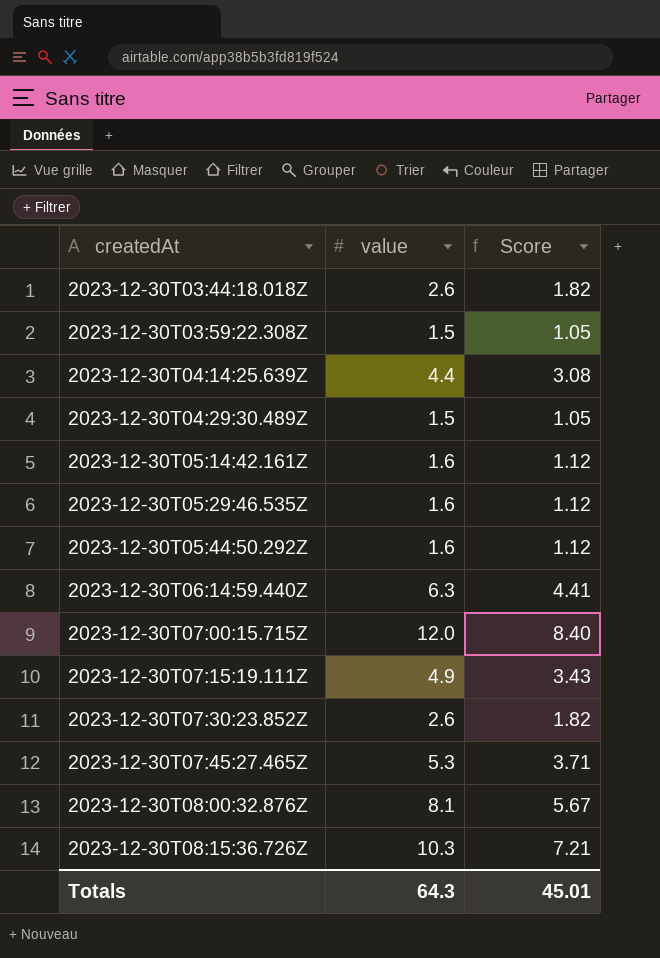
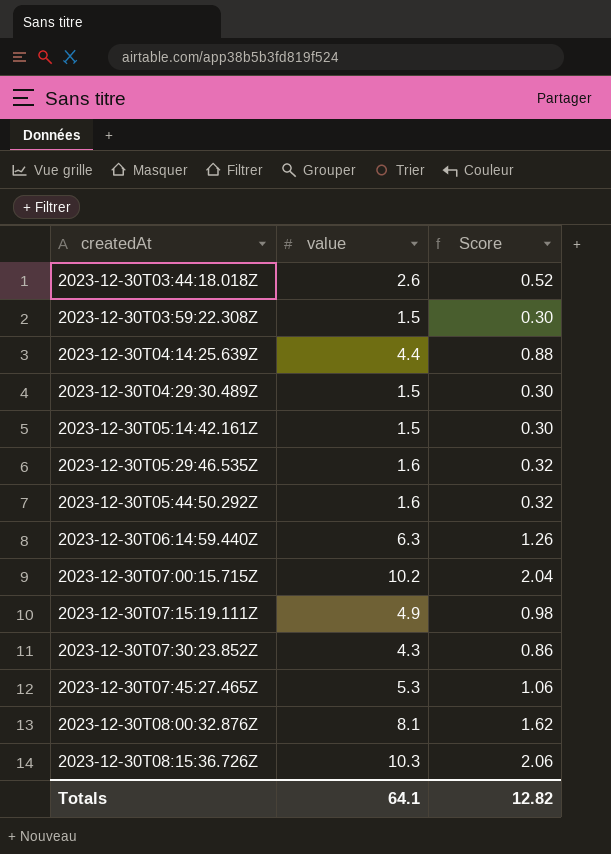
column Score | formula: [value] * 0.7 -> [value] * 0.2
2023-12-30T05:14:42.161Z | value: 1.6 -> 1.5
2023-12-30T07:00:15.715Z | value: 12.0 -> 10.2
2023-12-30T07:30:23.852Z | value: 2.6 -> 4.3
Totals | value: 64.3 -> 64.1
Totals | Score: 45.01 -> 12.82

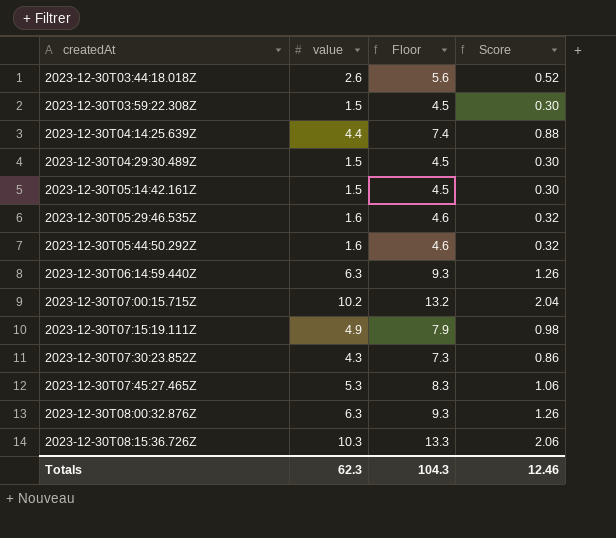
column Floor | formula: none -> [value] + 3
2023-12-30T08:00:32.876Z | value: 8.1 -> 6.3
2023-12-30T08:00:32.876Z | Score: 1.62 -> 1.26
Totals | value: 64.1 -> 62.3
Totals | Score: 12.82 -> 12.46

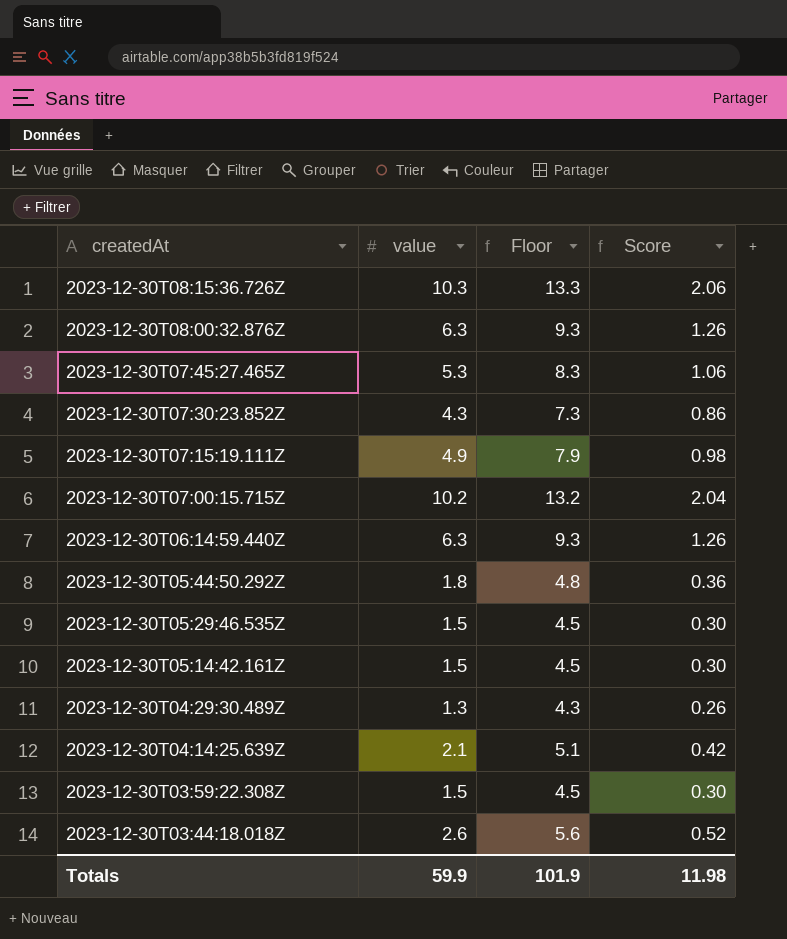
row order: createdAt ascending -> createdAt descending
2023-12-30T05:44:50.292Z | value: 1.6 -> 1.8
2023-12-30T05:44:50.292Z | Floor: 4.6 -> 4.8
2023-12-30T05:44:50.292Z | Score: 0.32 -> 0.36
2023-12-30T05:29:46.535Z | value: 1.6 -> 1.5
2023-12-30T05:29:46.535Z | Floor: 4.6 -> 4.5
2023-12-30T05:29:46.535Z | Score: 0.32 -> 0.30
2023-12-30T04:29:30.489Z | value: 1.5 -> 1.3
2023-12-30T04:29:30.489Z | Floor: 4.5 -> 4.3
2023-12-30T04:29:30.489Z | Score: 0.30 -> 0.26
2023-12-30T04:14:25.639Z | value: 4.4 -> 2.1
2023-12-30T04:14:25.639Z | Floor: 7.4 -> 5.1
2023-12-30T04:14:25.639Z | Score: 0.88 -> 0.42
Totals | value: 62.3 -> 59.9
Totals | Floor: 104.3 -> 101.9
Totals | Score: 12.46 -> 11.98

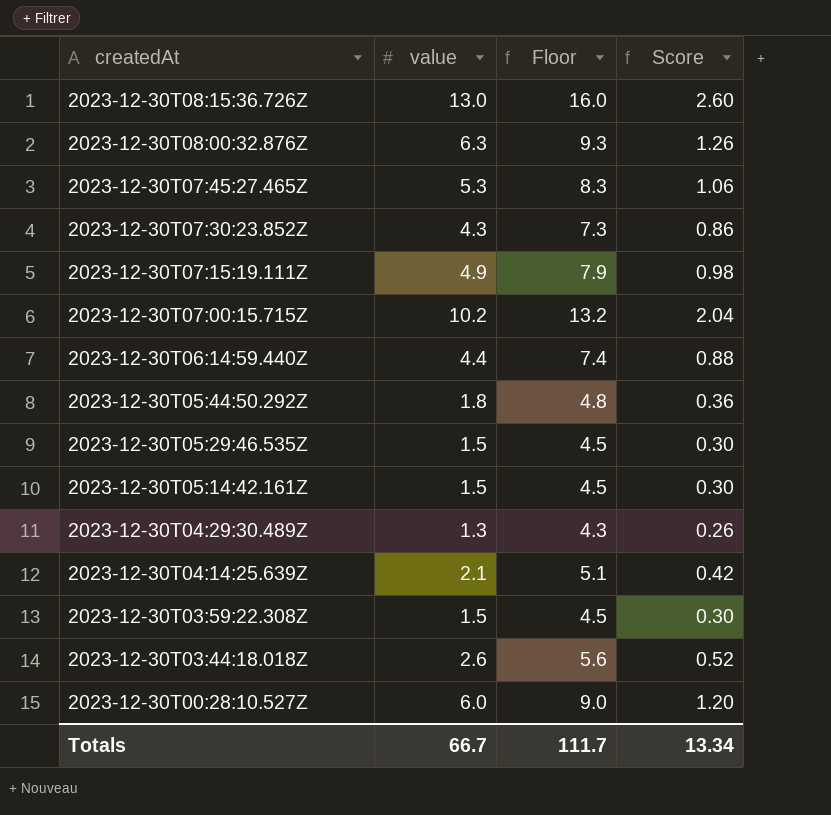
2023-12-30T08:15:36.726Z | value: 10.3 -> 13.0
2023-12-30T08:15:36.726Z | Floor: 13.3 -> 16.0
2023-12-30T08:15:36.726Z | Score: 2.06 -> 2.60
2023-12-30T06:14:59.440Z | value: 6.3 -> 4.4
2023-12-30T06:14:59.440Z | Floor: 9.3 -> 7.4
2023-12-30T06:14:59.440Z | Score: 1.26 -> 0.88
row 2023-12-30T00:28:10.527Z: none -> 6.0 | 9.0 | 1.20
Totals | value: 59.9 -> 66.7
Totals | Floor: 101.9 -> 111.7
Totals | Score: 11.98 -> 13.34

